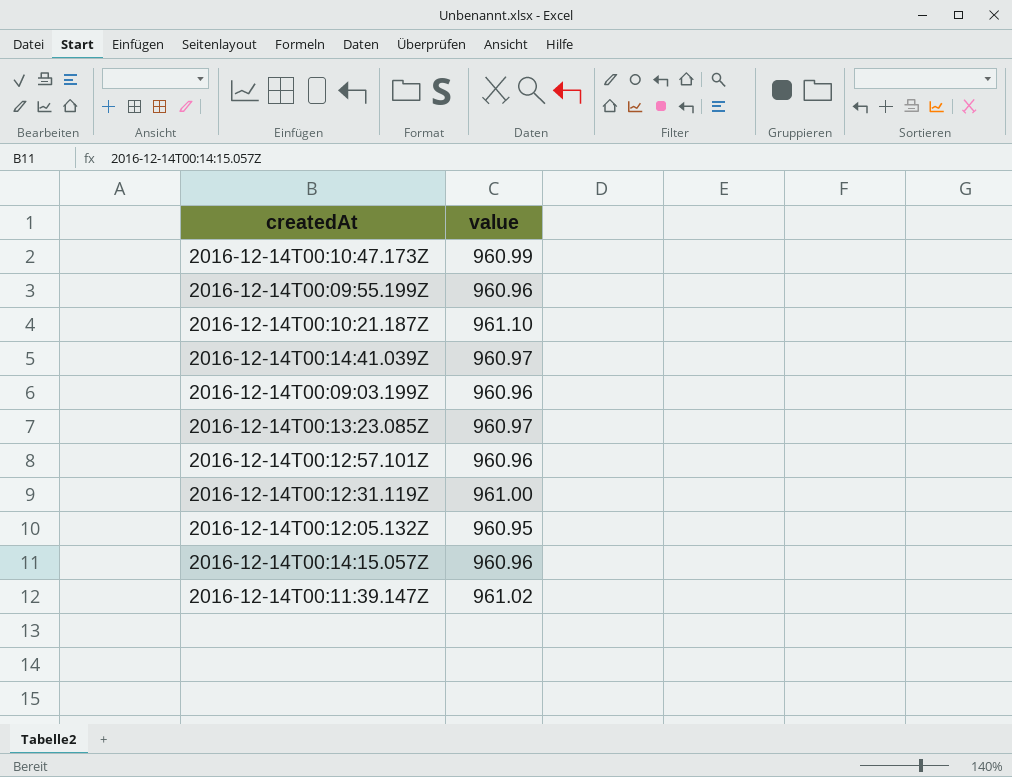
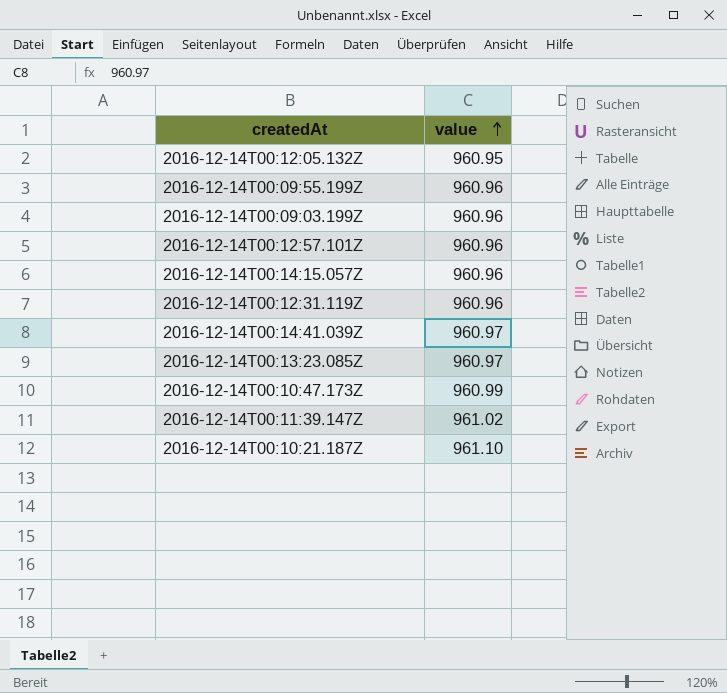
row order: none -> value ascending
2016-12-14T00:12:31.119Z | value: 961.00 -> 960.96

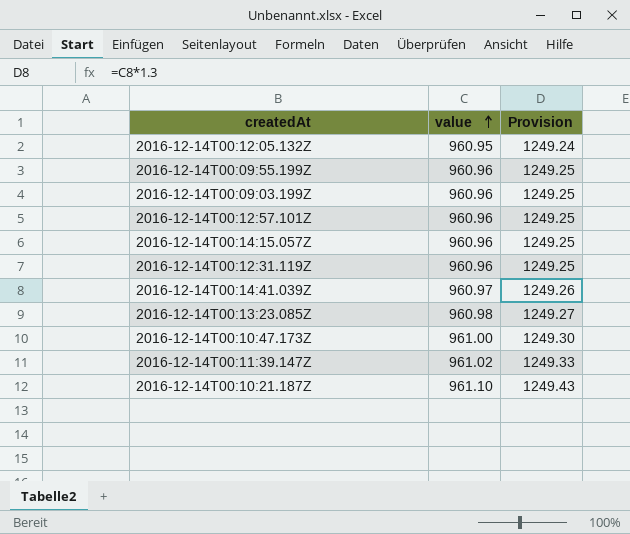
column Provision | formula: none -> [value] * 1.3
2016-12-14T00:13:23.085Z | value: 960.97 -> 960.98
2016-12-14T00:10:47.173Z | value: 960.99 -> 961.00

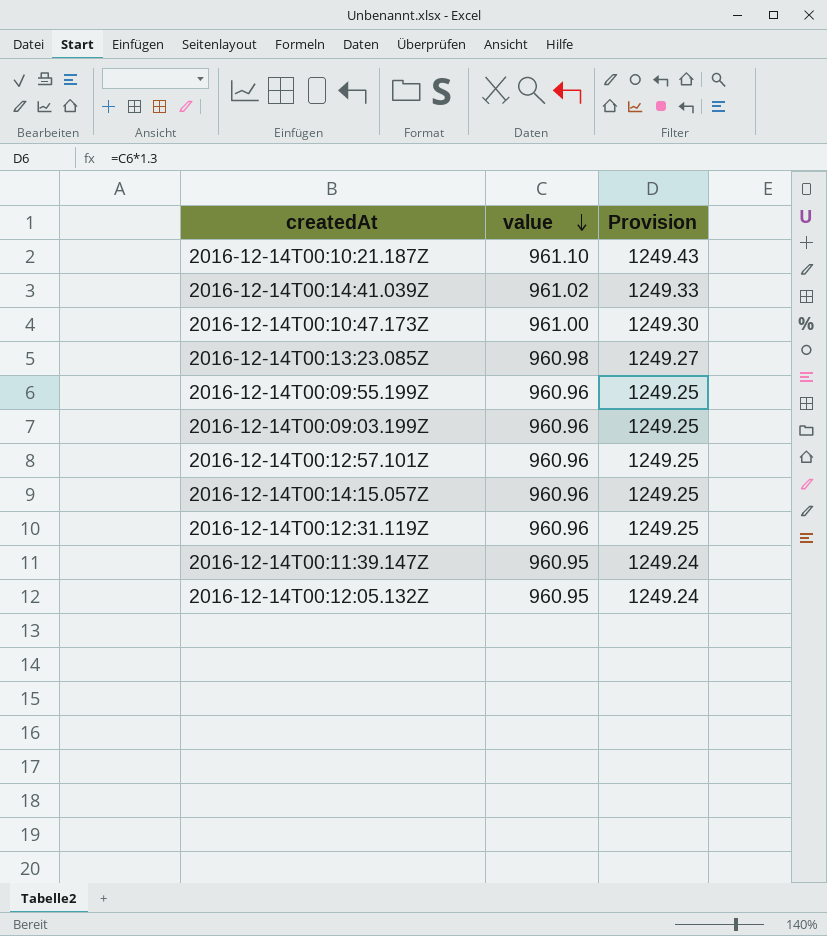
row order: value ascending -> value descending
2016-12-14T00:14:41.039Z | value: 960.97 -> 961.02
2016-12-14T00:14:41.039Z | Provision: 1249.26 -> 1249.33
2016-12-14T00:11:39.147Z | value: 961.02 -> 960.95
2016-12-14T00:11:39.147Z | Provision: 1249.33 -> 1249.24

